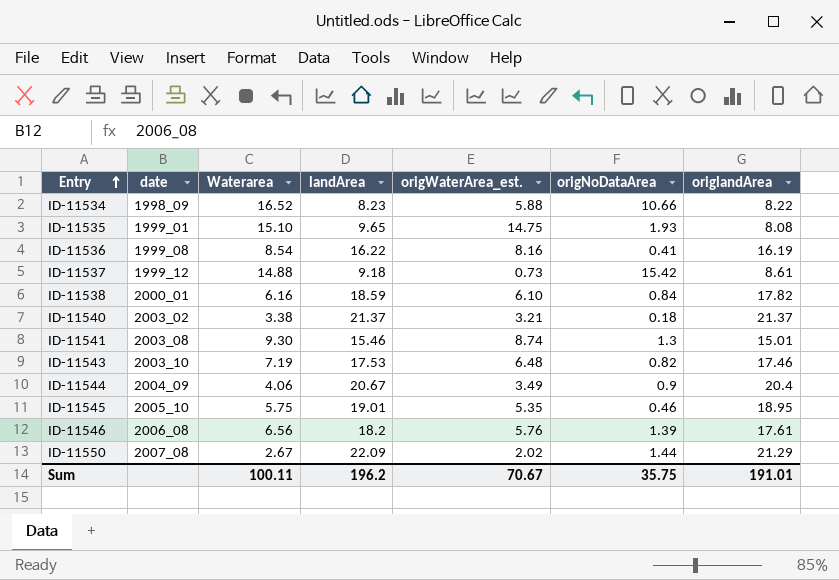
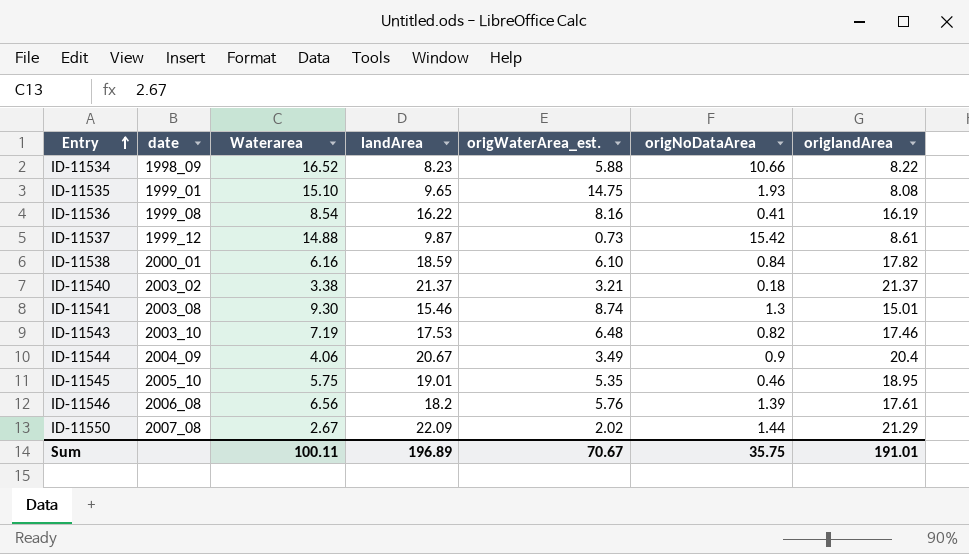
ID-11537 | landArea: 9.18 -> 9.87
Sum | landArea: 196.2 -> 196.89

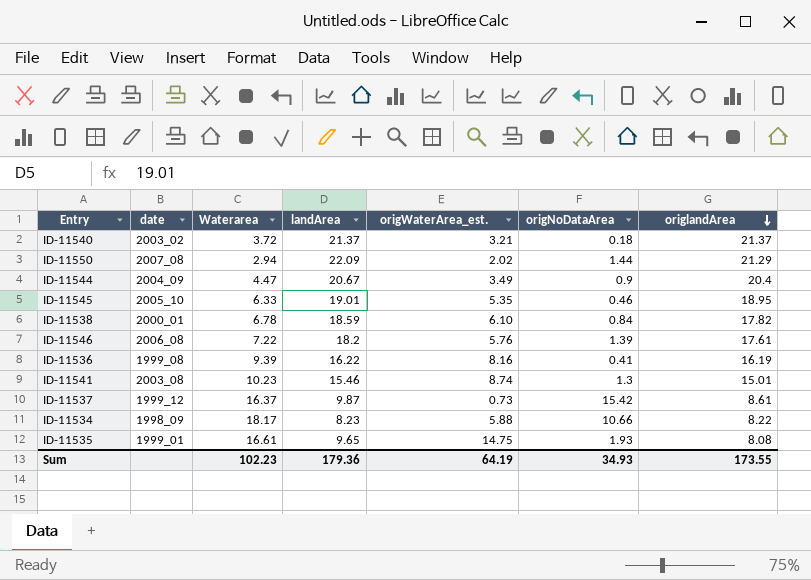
row order: Entry ascending -> origlandArea descending
row ID-11543: 2003_10 | 7.19 | 17.53 | 6.48 | 0.82 | 17.46 -> none
ID-11540 | Waterarea: 3.38 -> 3.72
ID-11550 | Waterarea: 2.67 -> 2.94
ID-11544 | Waterarea: 4.06 -> 4.47
ID-11545 | Waterarea: 5.75 -> 6.33
ID-11538 | Waterarea: 6.16 -> 6.78
ID-11546 | Waterarea: 6.56 -> 7.22
ID-11536 | Waterarea: 8.54 -> 9.39
ID-11541 | Waterarea: 9.30 -> 10.23
ID-11537 | Waterarea: 14.88 -> 16.37
ID-11534 | Waterarea: 16.52 -> 18.17
ID-11535 | Waterarea: 15.10 -> 16.61
Sum | Waterarea: 100.11 -> 102.23
Sum | landArea: 196.89 -> 179.36
Sum | origWaterArea_est.: 70.67 -> 64.19
Sum | origNoDataArea: 35.75 -> 34.93
Sum | origlandArea: 191.01 -> 173.55

